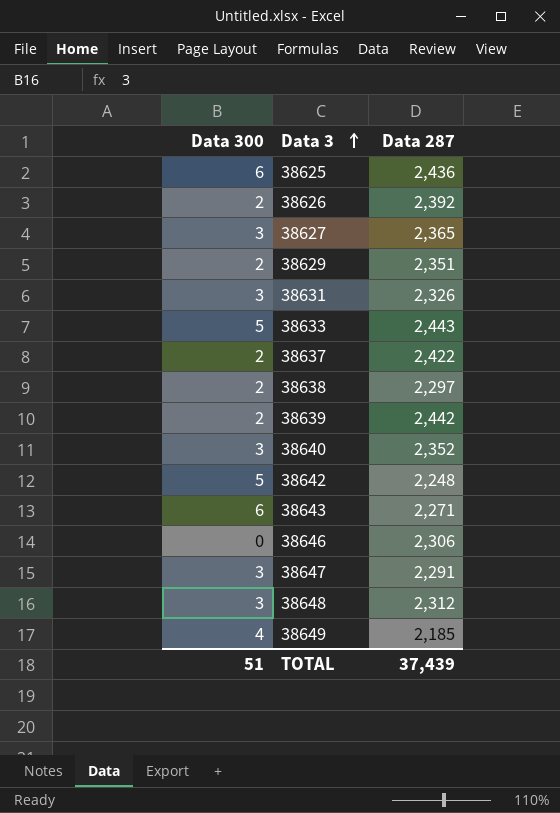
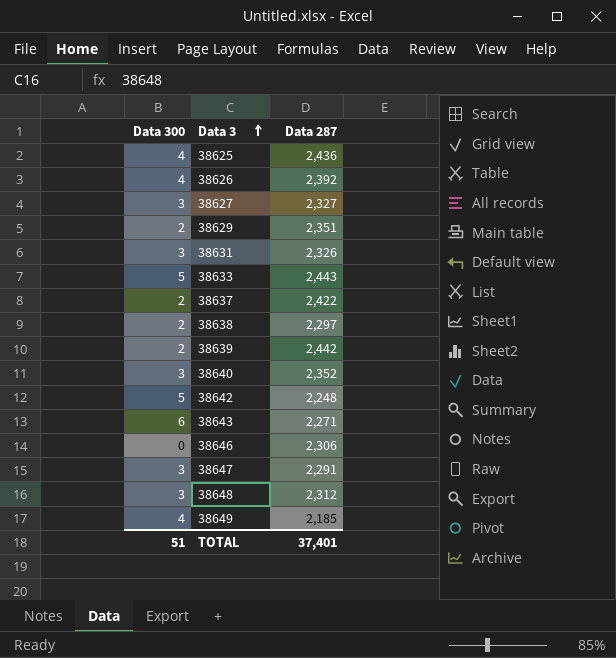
38625 | Data 300: 6 -> 4
38626 | Data 300: 2 -> 4
38627 | Data 287: 2,365 -> 2,327
TOTAL | Data 287: 37,439 -> 37,401

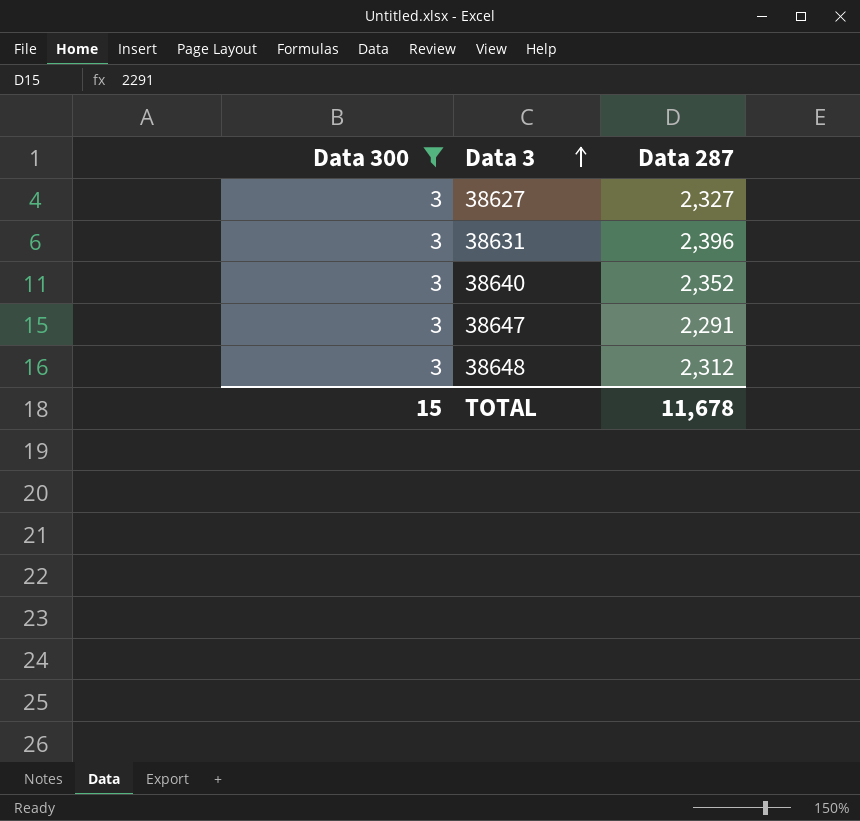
filter: none -> Data 300 = 3
38631 | Data 287: 2,326 -> 2,396
TOTAL | Data 300: 51 -> 15
TOTAL | Data 287: 37,401 -> 11,678

